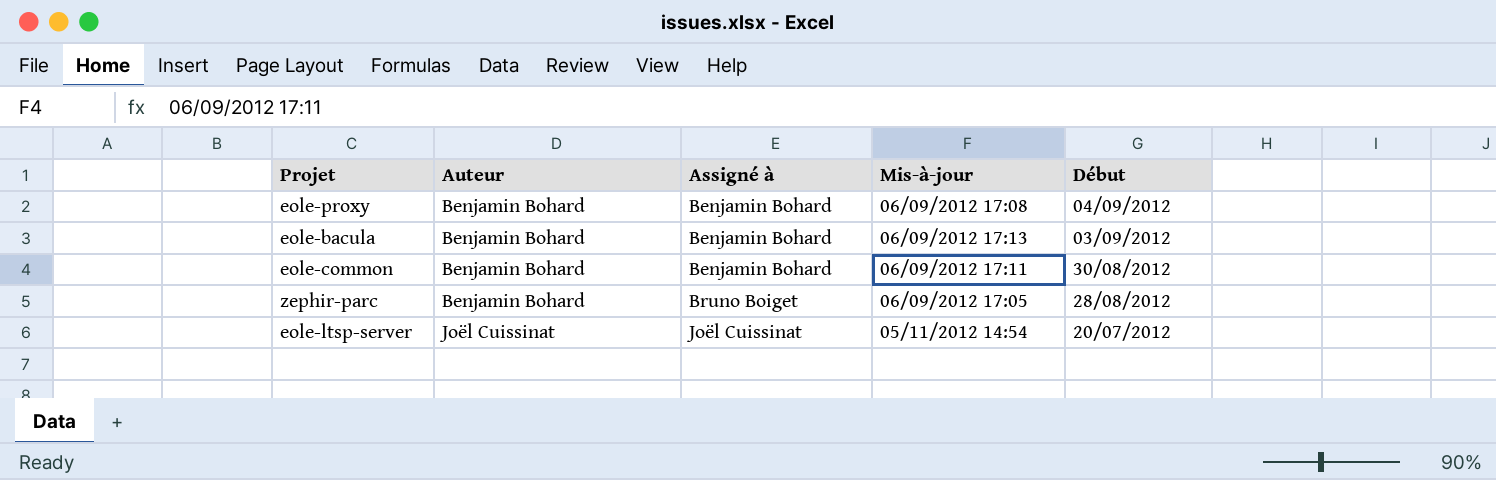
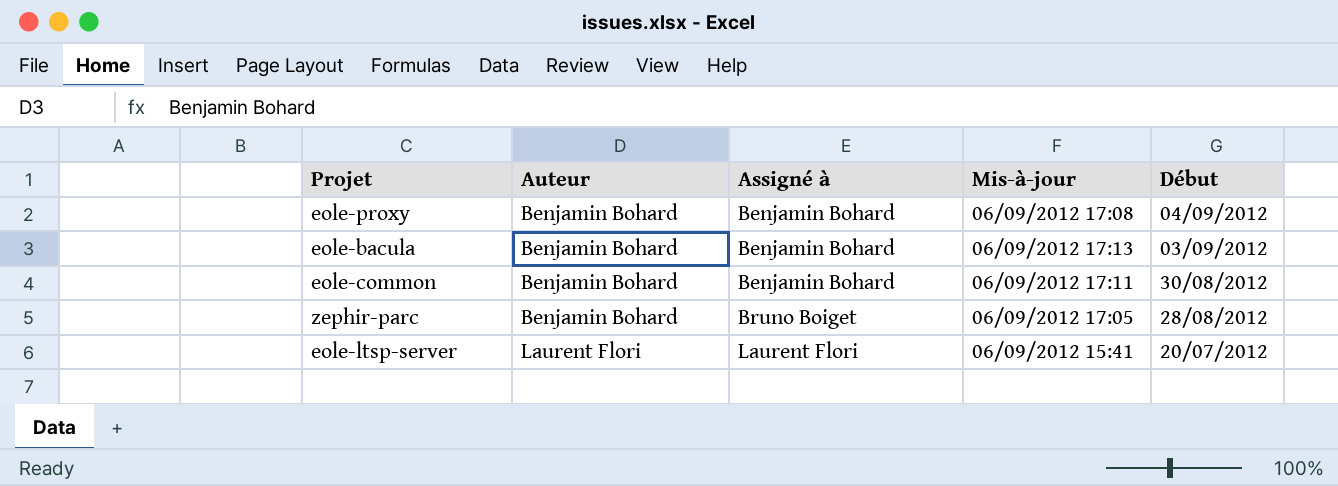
eole-ltsp-server | Auteur: Joël Cuissinat -> Laurent Flori
eole-ltsp-server | Assigné à: Joël Cuissinat -> Laurent Flori
eole-ltsp-server | Mis-à-jour: 05/11/2012 14:54 -> 06/09/2012 15:41

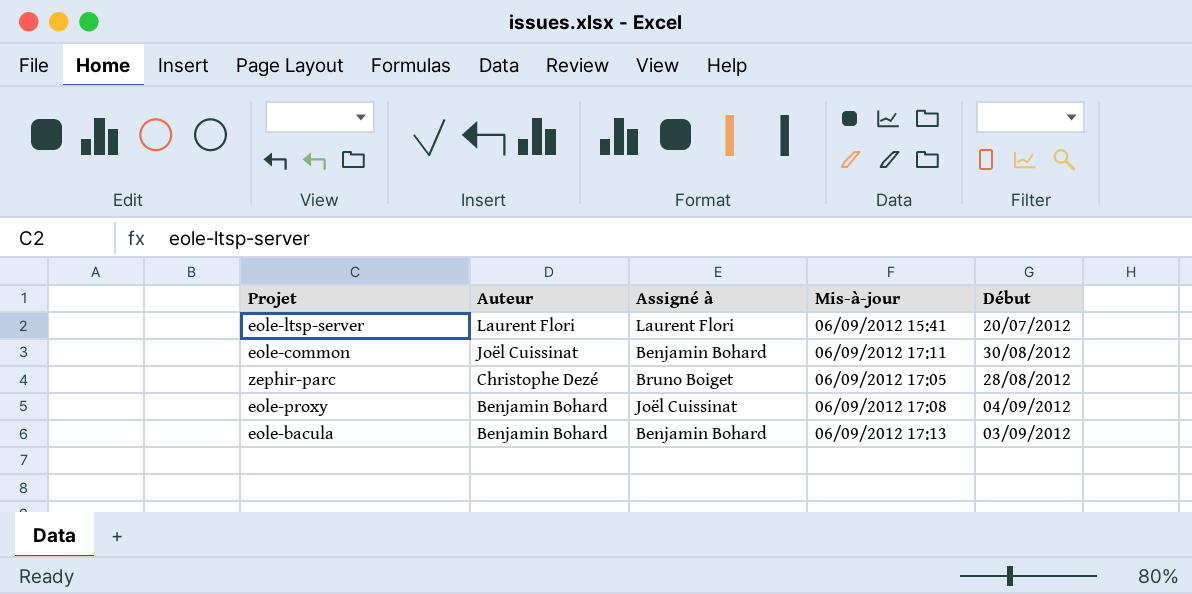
row order: Auteur ascending -> Auteur descending
eole-common | Auteur: Benjamin Bohard -> Joël Cuissinat
zephir-parc | Auteur: Benjamin Bohard -> Christophe Dezé
eole-proxy | Assigné à: Benjamin Bohard -> Joël Cuissinat

